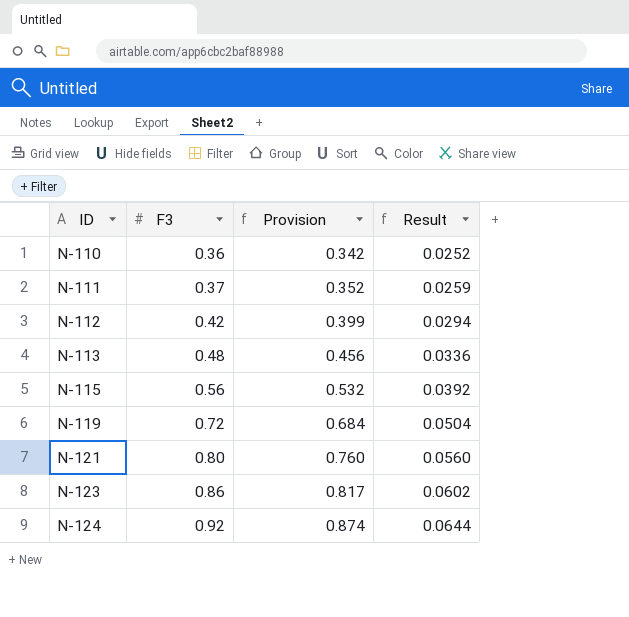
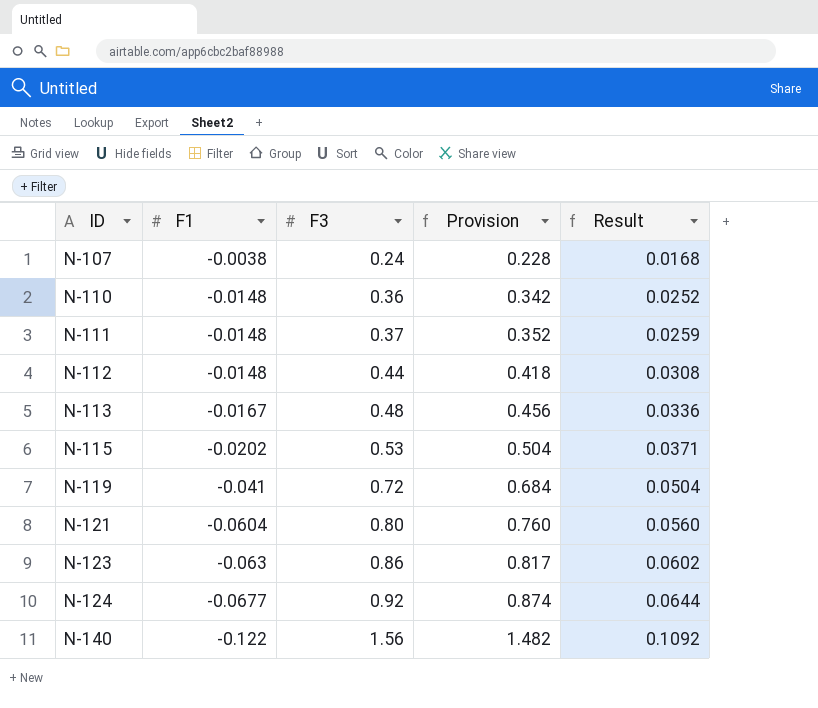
column F1 | position: none -> 2
row N-107: none -> -0.0038 | 0.24 | 0.228 | 0.0168
N-112 | F3: 0.42 -> 0.44
N-112 | Provision: 0.399 -> 0.418
N-112 | Result: 0.0294 -> 0.0308
N-115 | F3: 0.56 -> 0.53
N-115 | Provision: 0.532 -> 0.504
N-115 | Result: 0.0392 -> 0.0371
row N-140: none -> -0.122 | 1.56 | 1.482 | 0.1092

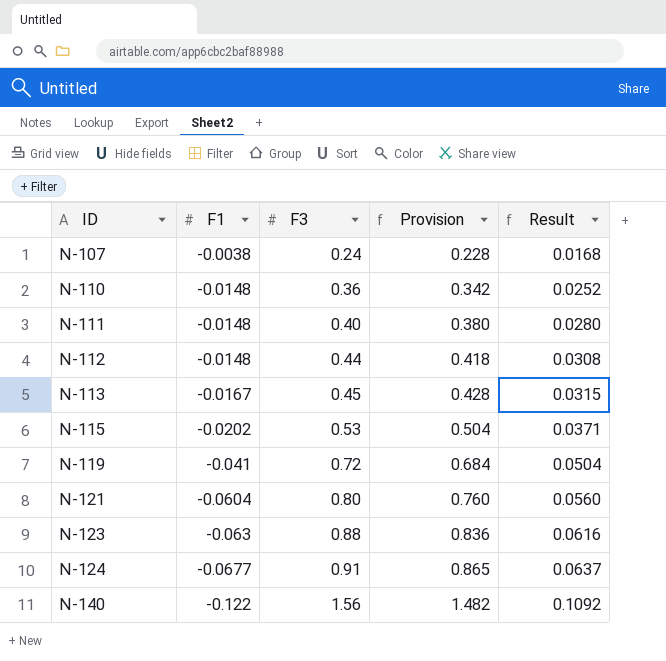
N-111 | F3: 0.37 -> 0.40
N-111 | Provision: 0.352 -> 0.380
N-111 | Result: 0.0259 -> 0.0280
N-113 | F3: 0.48 -> 0.45
N-113 | Provision: 0.456 -> 0.428
N-113 | Result: 0.0336 -> 0.0315
N-123 | F3: 0.86 -> 0.88
N-123 | Provision: 0.817 -> 0.836
N-123 | Result: 0.0602 -> 0.0616
N-124 | F3: 0.92 -> 0.91
N-124 | Provision: 0.874 -> 0.865
N-124 | Result: 0.0644 -> 0.0637

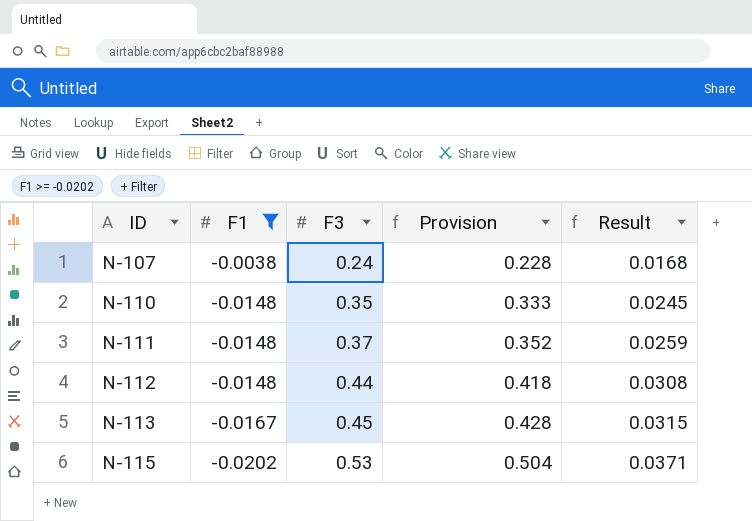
filter: none -> F1 >= -0.0202
N-110 | F3: 0.36 -> 0.35
N-110 | Provision: 0.342 -> 0.333
N-110 | Result: 0.0252 -> 0.0245
N-111 | F3: 0.40 -> 0.37
N-111 | Provision: 0.380 -> 0.352
N-111 | Result: 0.0280 -> 0.0259

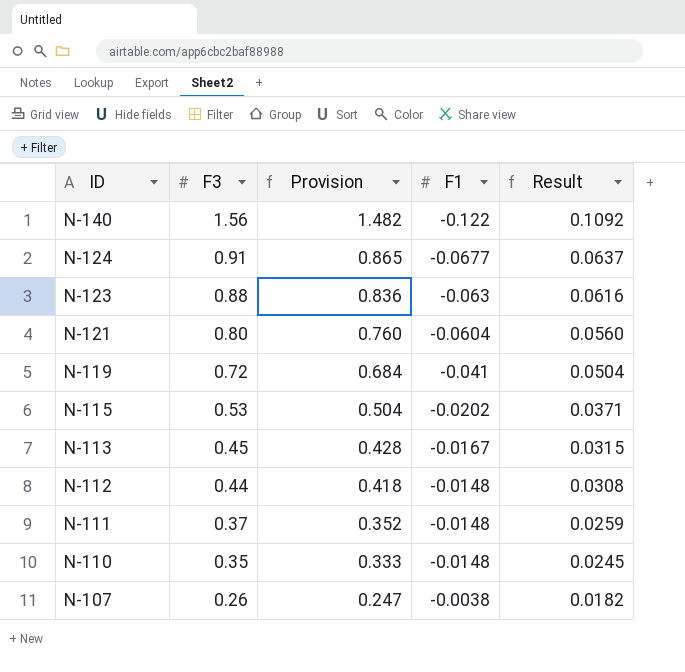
filter: F1 >= -0.0202 -> none
row order: ID ascending -> ID descending
column F1 | position: 2 -> 4
N-107 | F3: 0.24 -> 0.26
N-107 | Provision: 0.228 -> 0.247
N-107 | Result: 0.0168 -> 0.0182

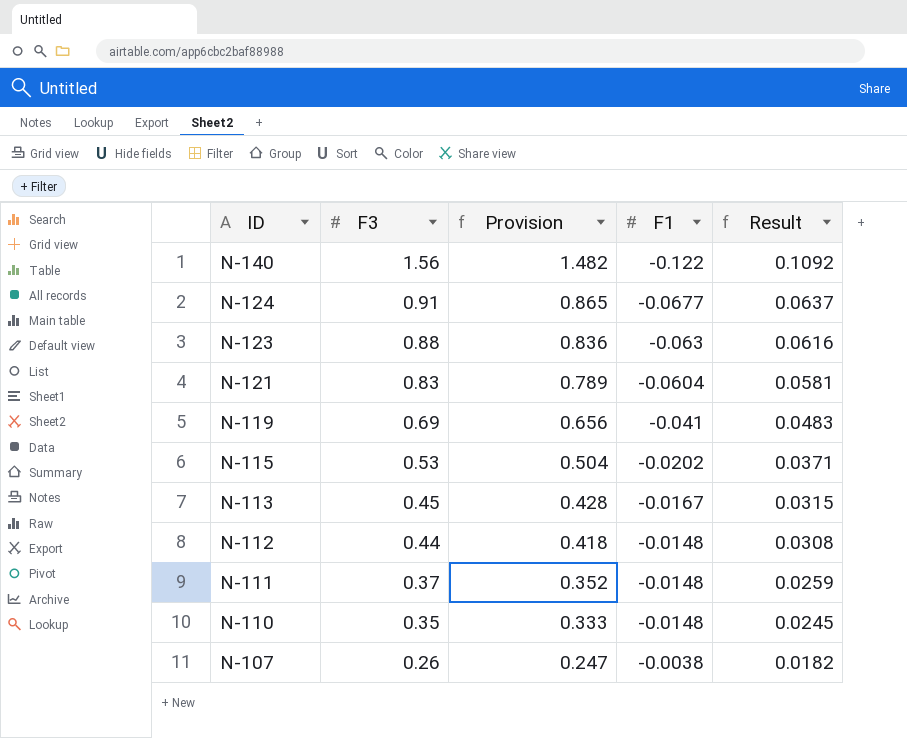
N-121 | F3: 0.80 -> 0.83
N-121 | Provision: 0.760 -> 0.789
N-121 | Result: 0.0560 -> 0.0581
N-119 | F3: 0.72 -> 0.69
N-119 | Provision: 0.684 -> 0.656
N-119 | Result: 0.0504 -> 0.0483

